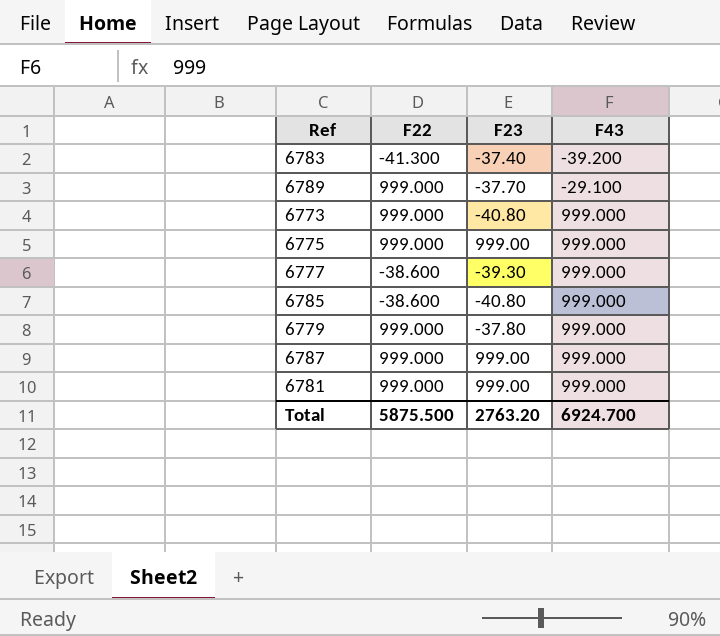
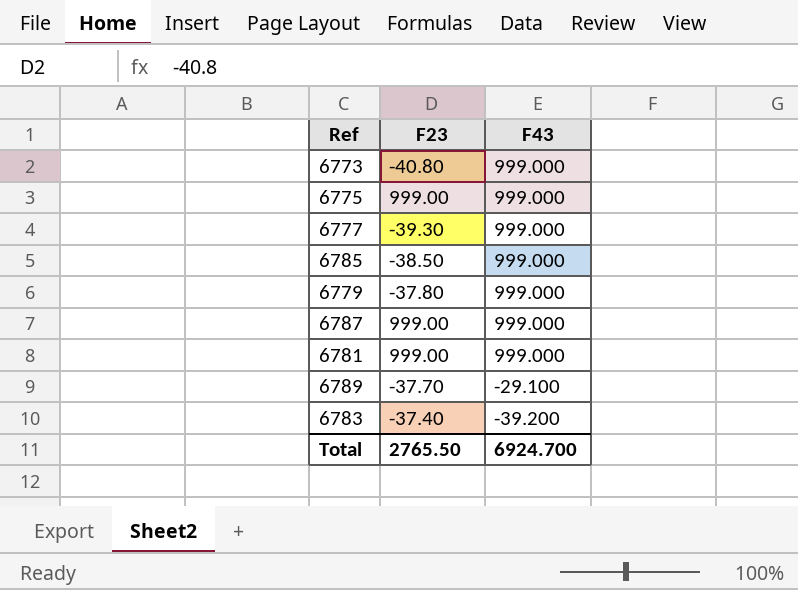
row order: F43 ascending -> F43 descending
column F22 | position: 2 -> none
6785 | F23: -40.80 -> -38.50
Total | F23: 2763.20 -> 2765.50

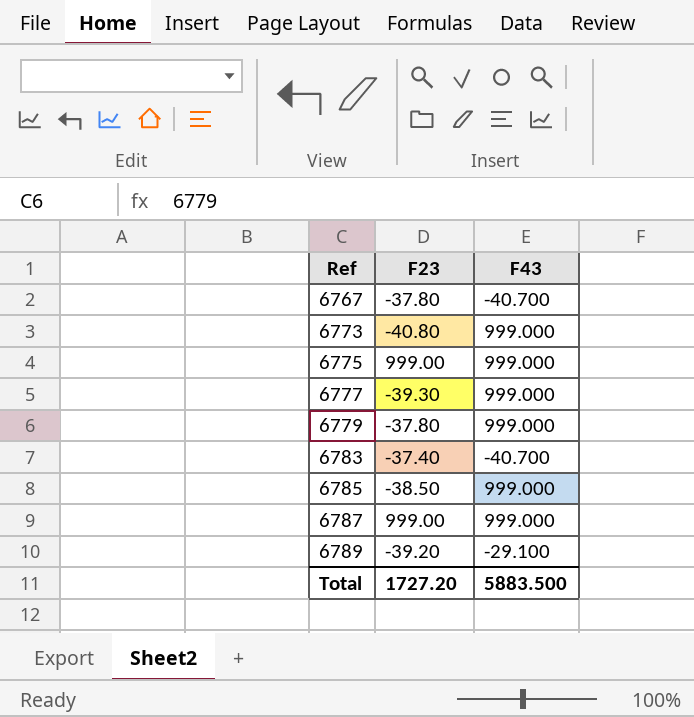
row order: F43 descending -> Ref ascending
row 6781: 999.00 | 999.000 -> none
row 6767: none -> -37.80 | -40.700
6783 | F43: -39.200 -> -40.700
6789 | F23: -37.70 -> -39.20
Total | F23: 2765.50 -> 1727.20
Total | F43: 6924.700 -> 5883.500

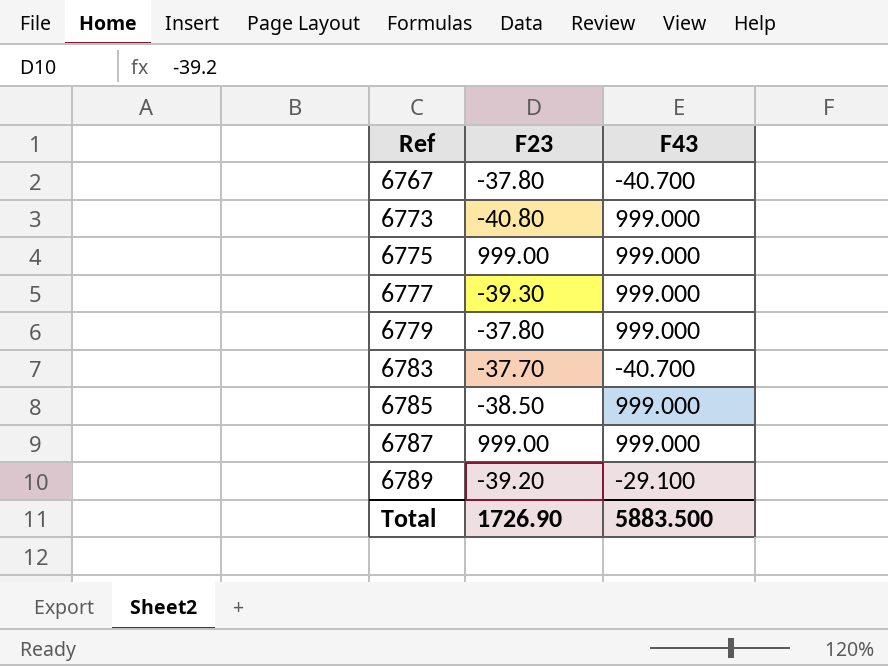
6783 | F23: -37.40 -> -37.70
Total | F23: 1727.20 -> 1726.90

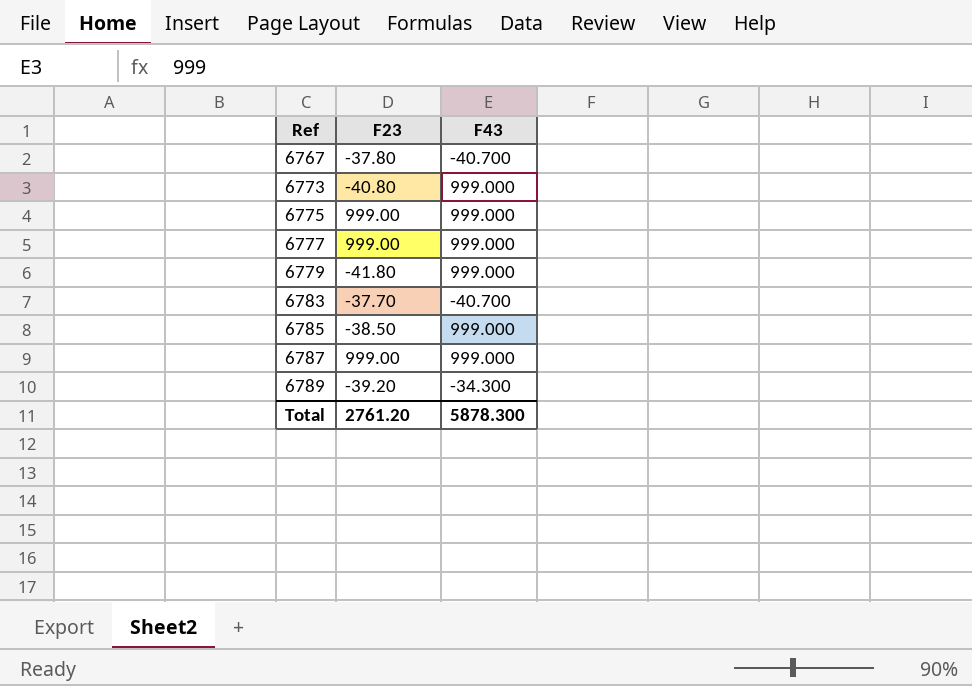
6777 | F23: -39.30 -> 999.00
6779 | F23: -37.80 -> -41.80
6789 | F43: -29.100 -> -34.300
Total | F23: 1726.90 -> 2761.20
Total | F43: 5883.500 -> 5878.300

